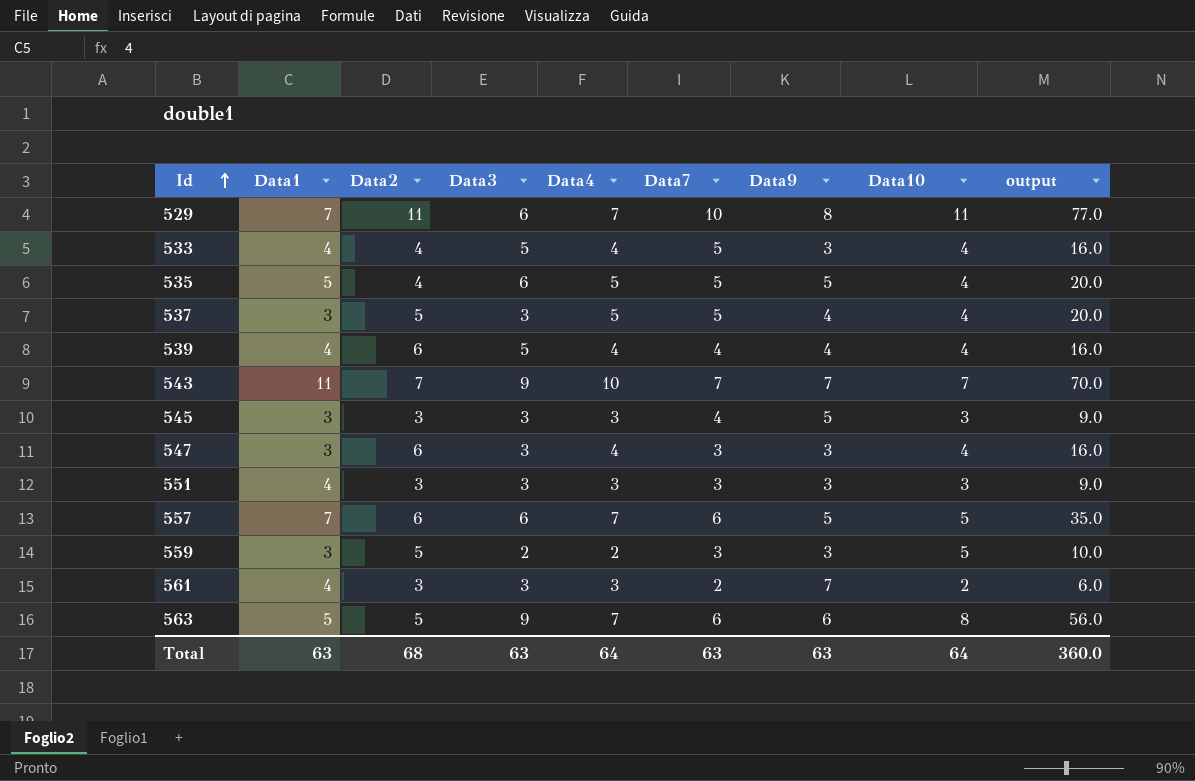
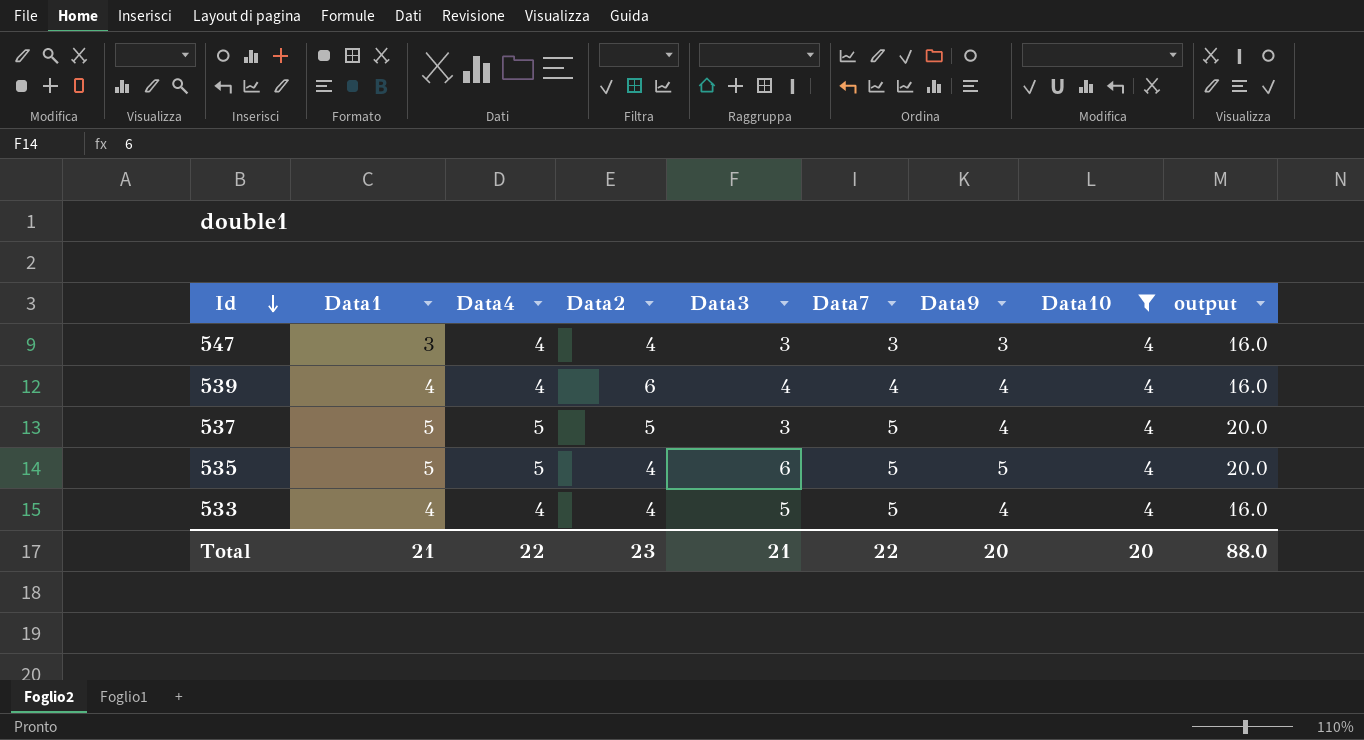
filter: none -> Data10 = 4
row order: Id ascending -> Id descending
column Data4 | position: 5 -> 3
547 | Data2: 6 -> 4
539 | Data3: 5 -> 4
537 | Data1: 3 -> 5
533 | Data9: 3 -> 4
Total | Data1: 63 -> 21
Total | Data4: 64 -> 22
Total | Data2: 68 -> 23
Total | Data3: 63 -> 21
Total | Data7: 63 -> 22
Total | Data9: 63 -> 20
Total | Data10: 64 -> 20
Total | output: 360.0 -> 88.0

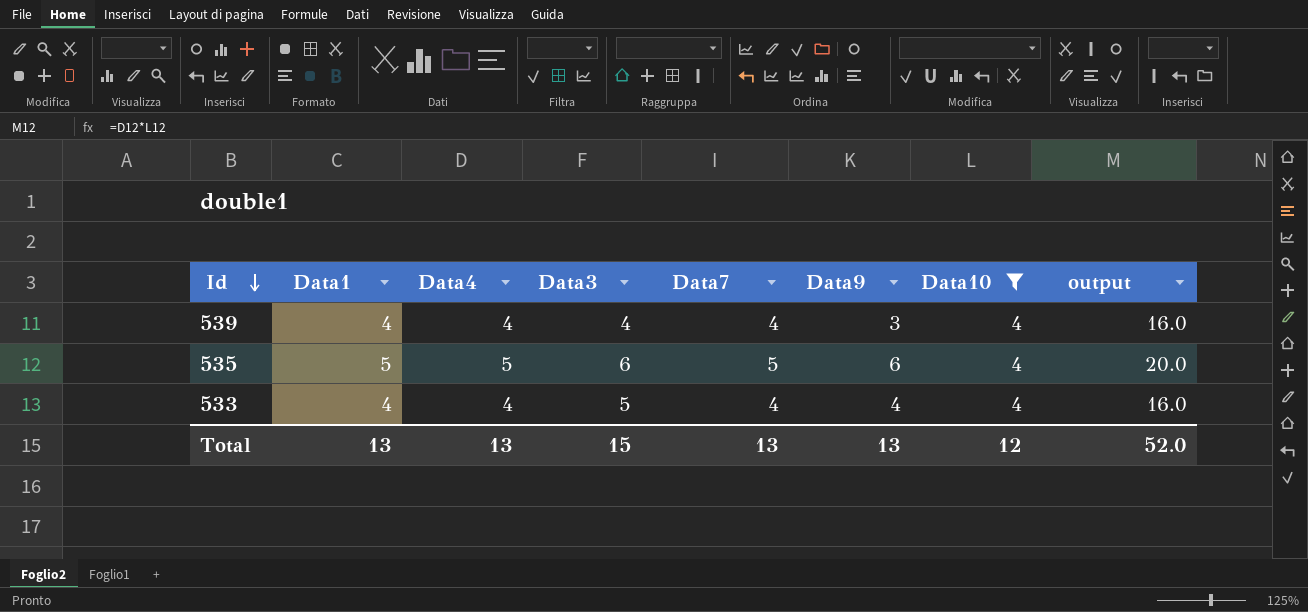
column Data2 | position: 4 -> none
row 547: 3 | 4 | 4 | 3 | 3 | 3 | 4 | 16.0 -> none
row 537: 5 | 5 | 5 | 3 | 5 | 4 | 4 | 20.0 -> none
539 | Data9: 4 -> 3
535 | Data9: 5 -> 6
533 | Data7: 5 -> 4
Total | Data1: 21 -> 13
Total | Data4: 22 -> 13
Total | Data3: 21 -> 15
Total | Data7: 22 -> 13
Total | Data9: 20 -> 13
Total | Data10: 20 -> 12
Total | output: 88.0 -> 52.0

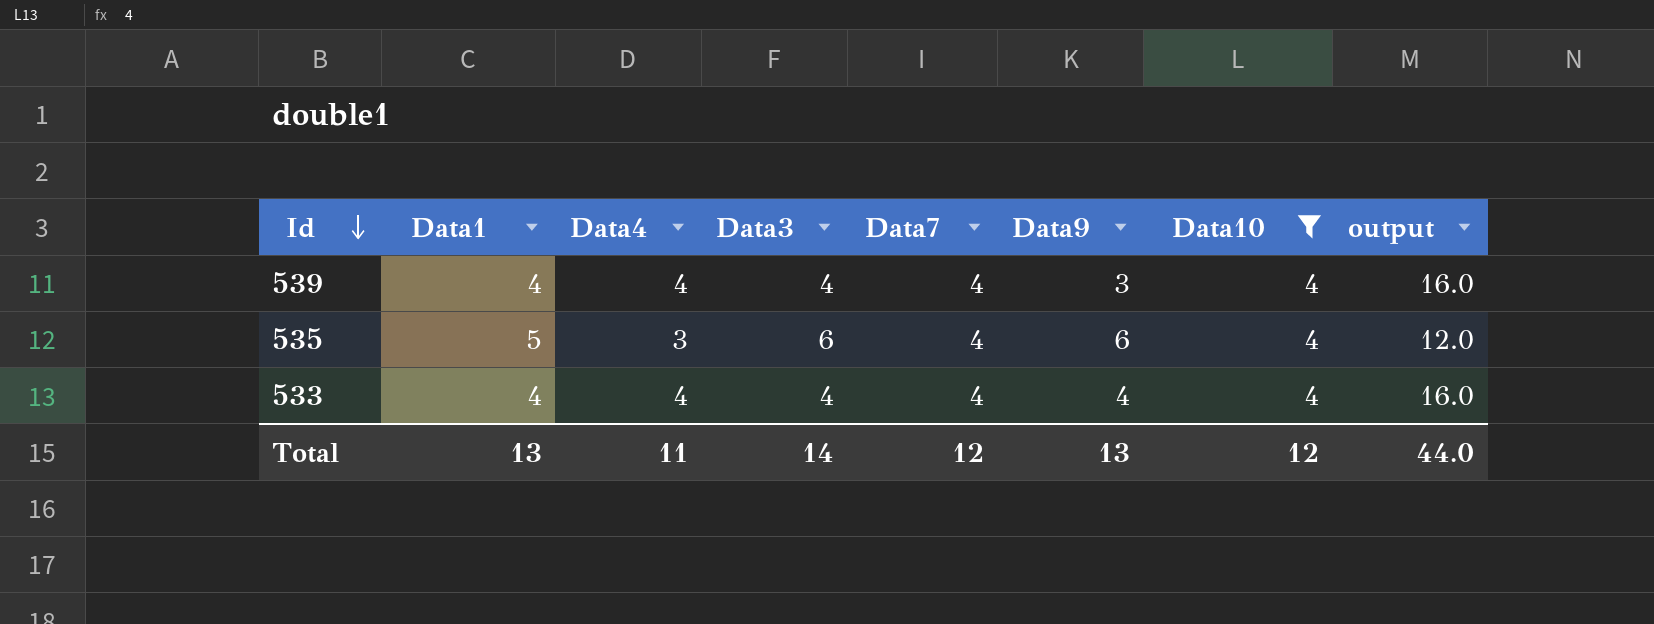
535 | Data4: 5 -> 3
535 | Data7: 5 -> 4
535 | output: 20.0 -> 12.0
533 | Data3: 5 -> 4
Total | Data4: 13 -> 11
Total | Data3: 15 -> 14
Total | Data7: 13 -> 12
Total | output: 52.0 -> 44.0

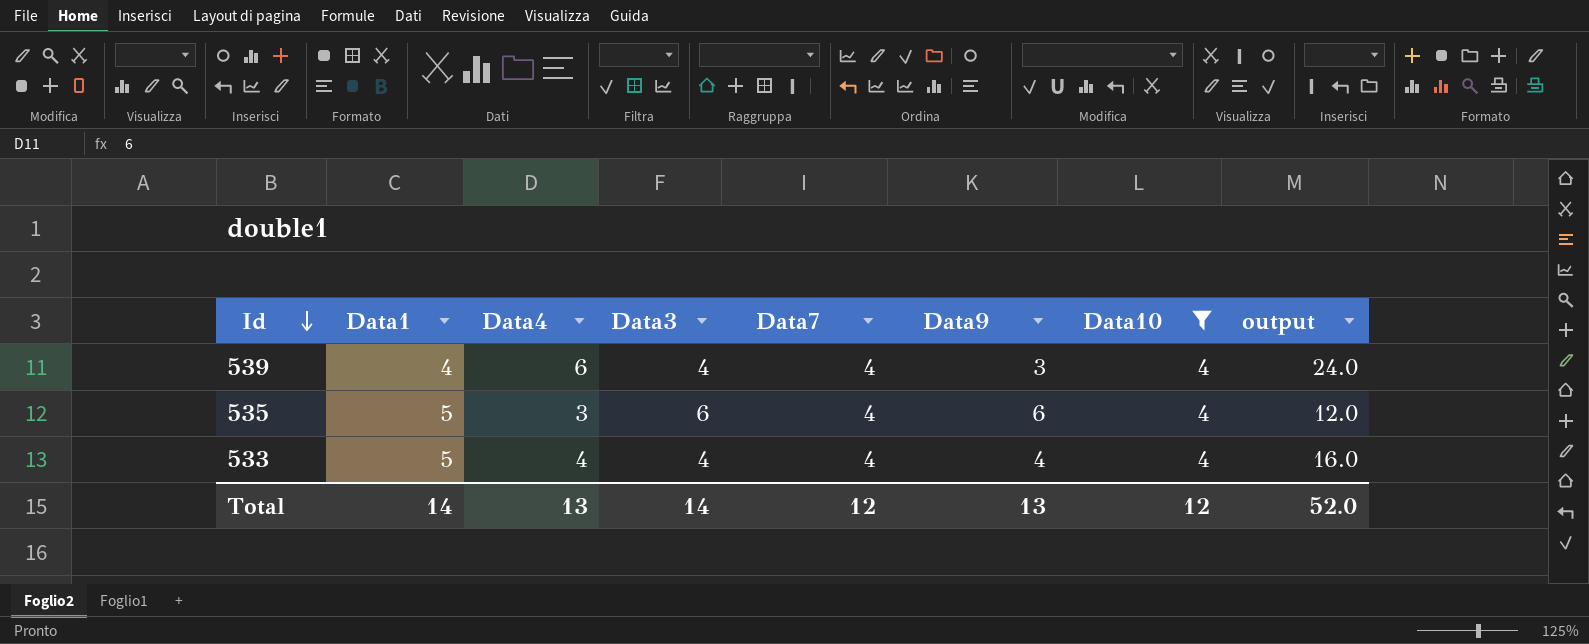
539 | Data4: 4 -> 6
539 | output: 16.0 -> 24.0
533 | Data1: 4 -> 5
Total | Data1: 13 -> 14
Total | Data4: 11 -> 13
Total | output: 44.0 -> 52.0

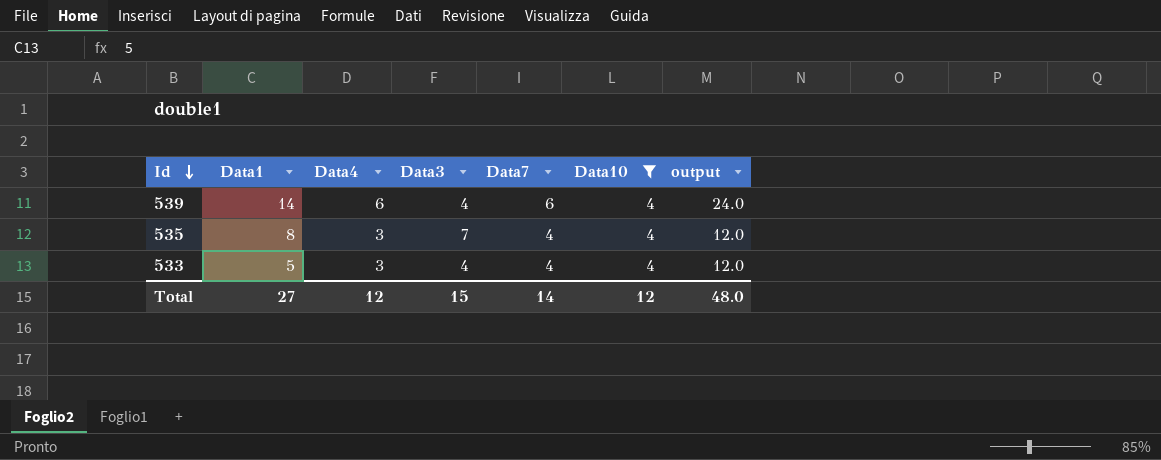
column Data9 | position: 6 -> none
539 | Data1: 4 -> 14
539 | Data7: 4 -> 6
535 | Data1: 5 -> 8
535 | Data3: 6 -> 7
533 | Data4: 4 -> 3
533 | output: 16.0 -> 12.0
Total | Data1: 14 -> 27
Total | Data4: 13 -> 12
Total | Data3: 14 -> 15
Total | Data7: 12 -> 14
Total | output: 52.0 -> 48.0

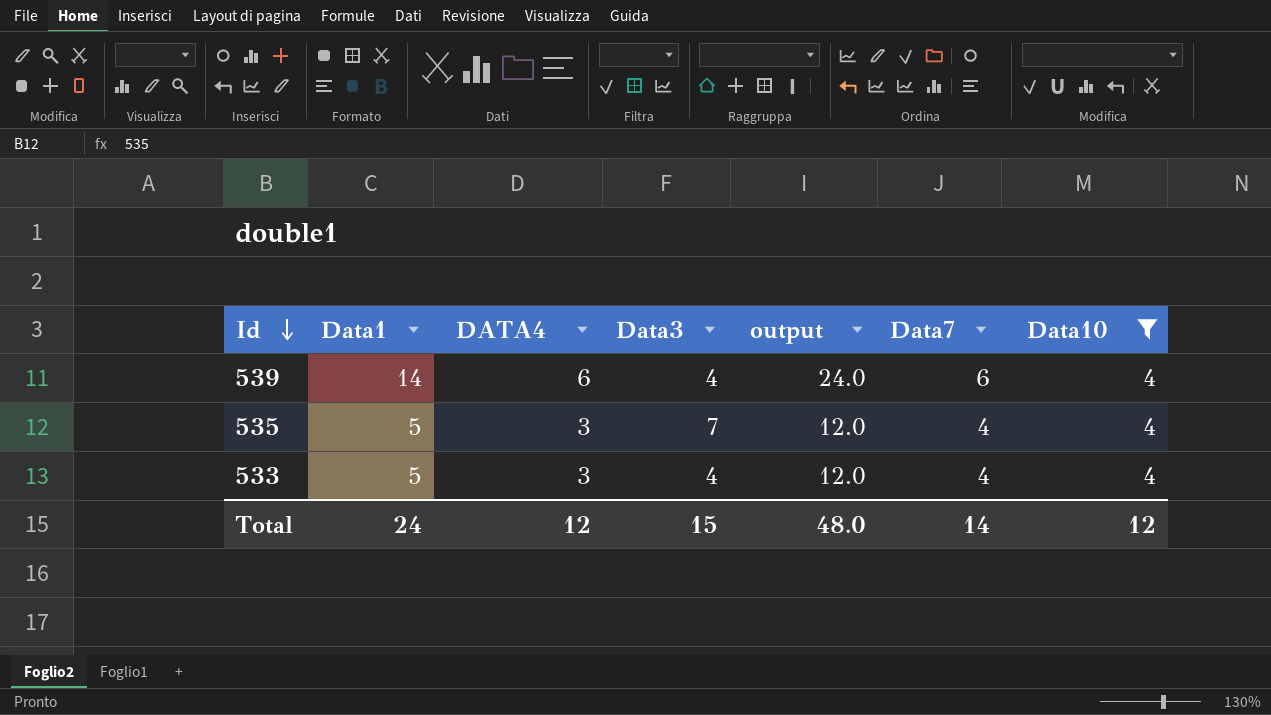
column name: Data4 -> DATA4
column output | position: 7 -> 5
535 | Data1: 8 -> 5
Total | Data1: 27 -> 24

